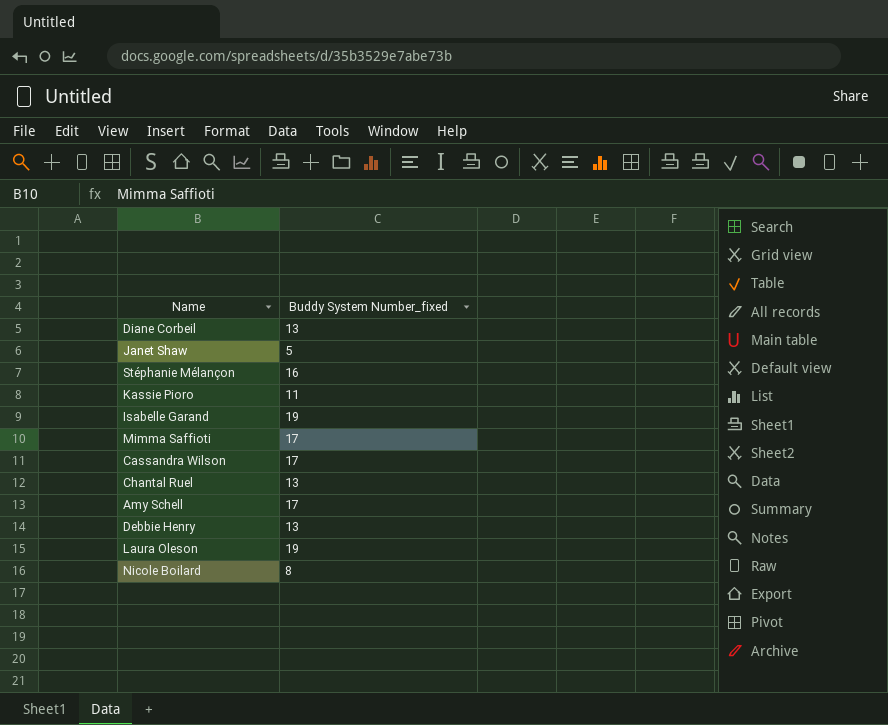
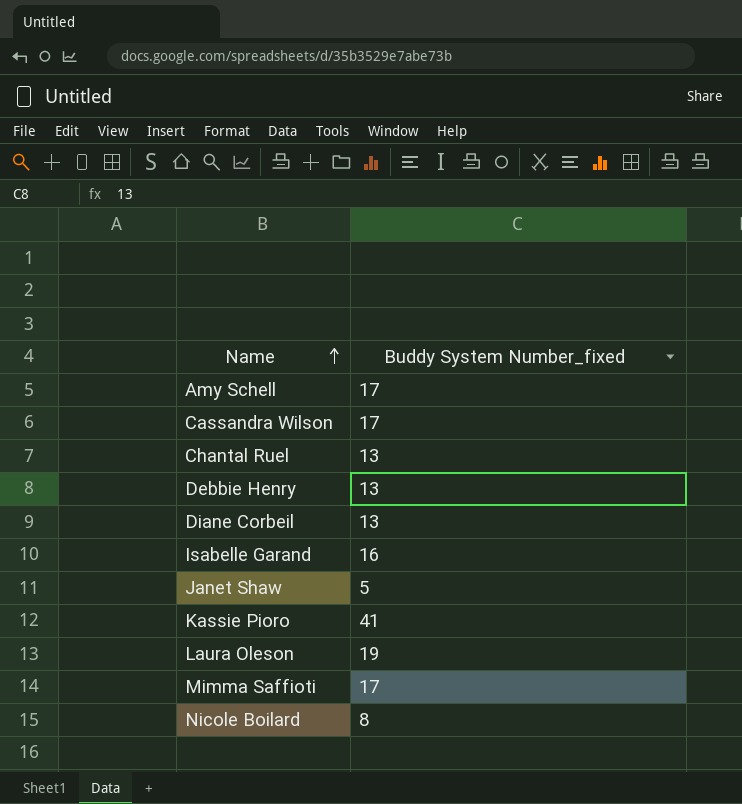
row order: none -> Name ascending
row Stéphanie Mélançon: 16 -> none
Isabelle Garand | Buddy System Number_fixed: 19 -> 16
Kassie Pioro | Buddy System Number_fixed: 11 -> 41

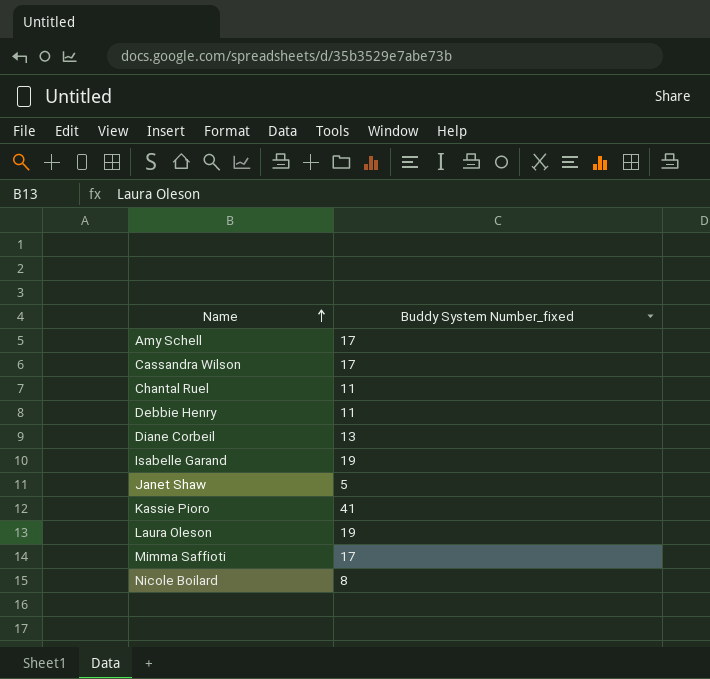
Chantal Ruel | Buddy System Number_fixed: 13 -> 11
Debbie Henry | Buddy System Number_fixed: 13 -> 11
Isabelle Garand | Buddy System Number_fixed: 16 -> 19

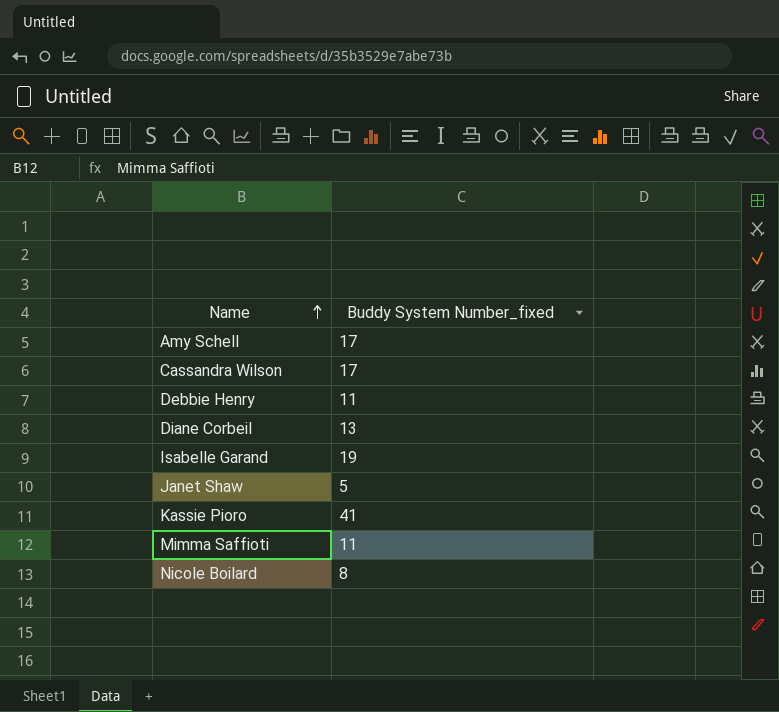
row Chantal Ruel: 11 -> none
row Laura Oleson: 19 -> none
Mimma Saffioti | Buddy System Number_fixed: 17 -> 11

